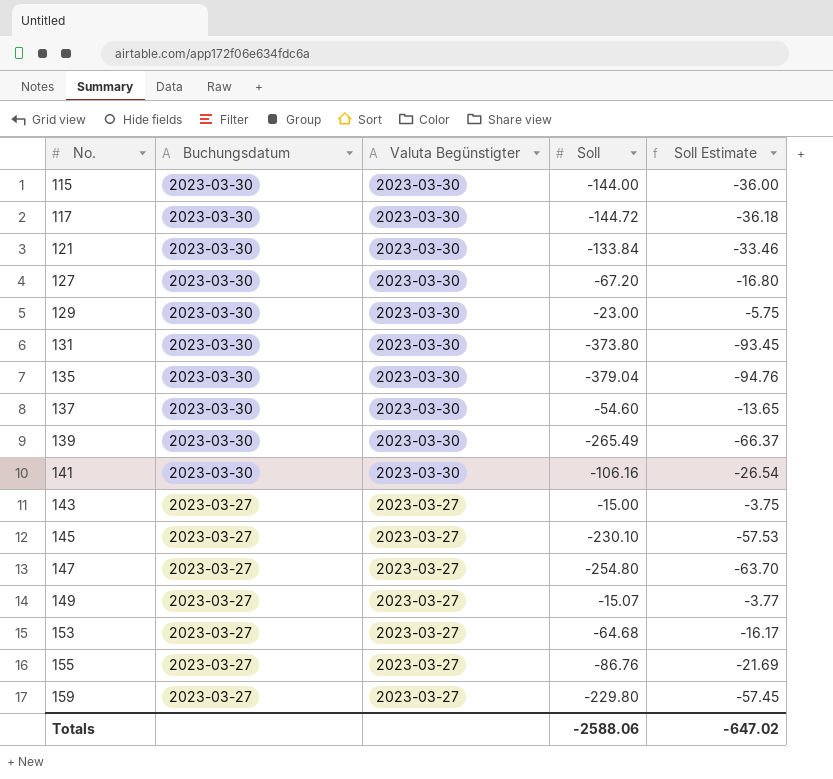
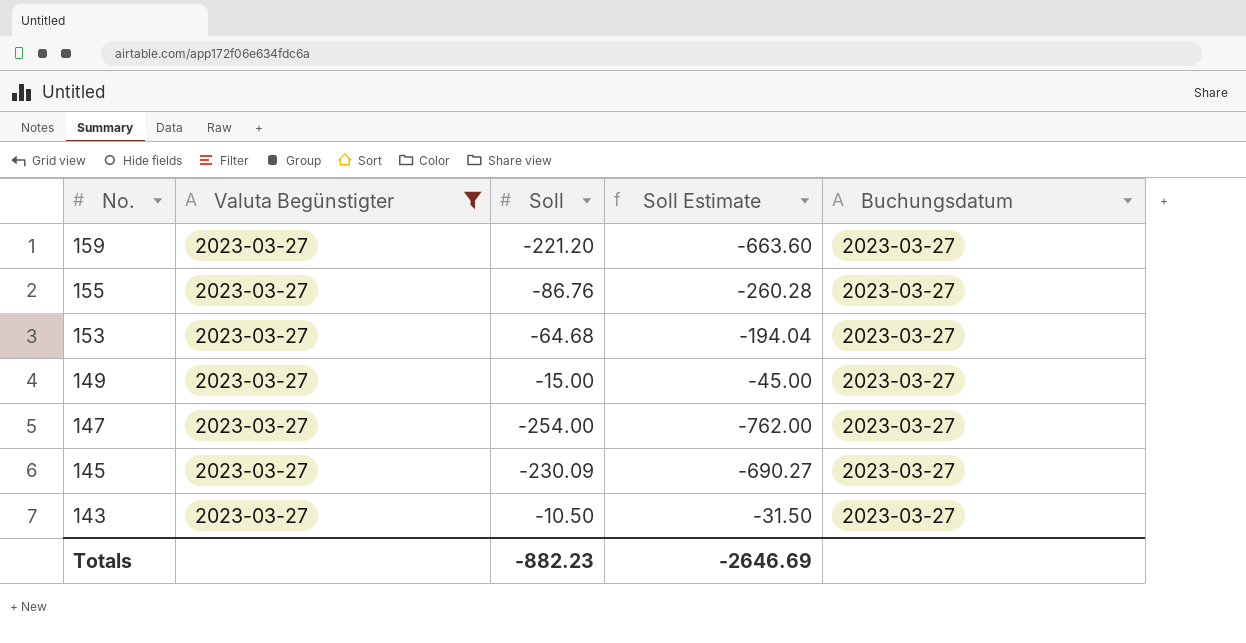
filter: none -> Valuta Begünstigter = 2023-03-27
row order: No. ascending -> No. descending
column Soll Estimate | formula: [Soll] * 0.25 -> [Soll] * 3
column Buchungsdatum | position: 2 -> 5
159 | Soll: -229.80 -> -221.20
149 | Soll: -15.07 -> -15.00
147 | Soll: -254.80 -> -254.00
145 | Soll: -230.10 -> -230.09
143 | Soll: -15.00 -> -10.50
Totals | Soll: -2588.06 -> -882.23
Totals | Soll Estimate: -647.02 -> -2646.69

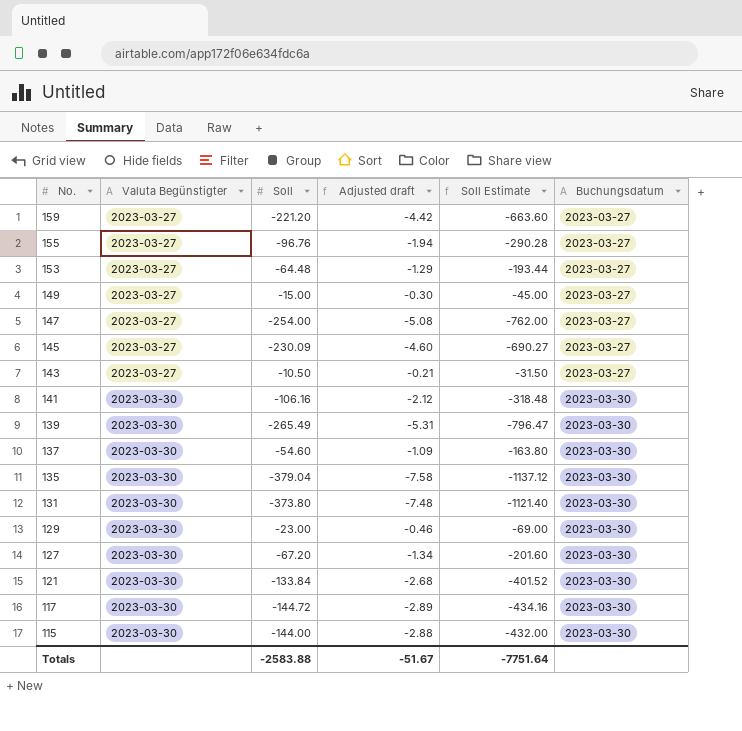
filter: Valuta Begünstigter = 2023-03-27 -> none
column Adjusted draft | formula: none -> [Soll] * 0.02
155 | Soll: -86.76 -> -96.76
155 | Soll Estimate: -260.28 -> -290.28
153 | Soll: -64.68 -> -64.48
153 | Soll Estimate: -194.04 -> -193.44
Totals | Soll: -882.23 -> -2583.88
Totals | Soll Estimate: -2646.69 -> -7751.64

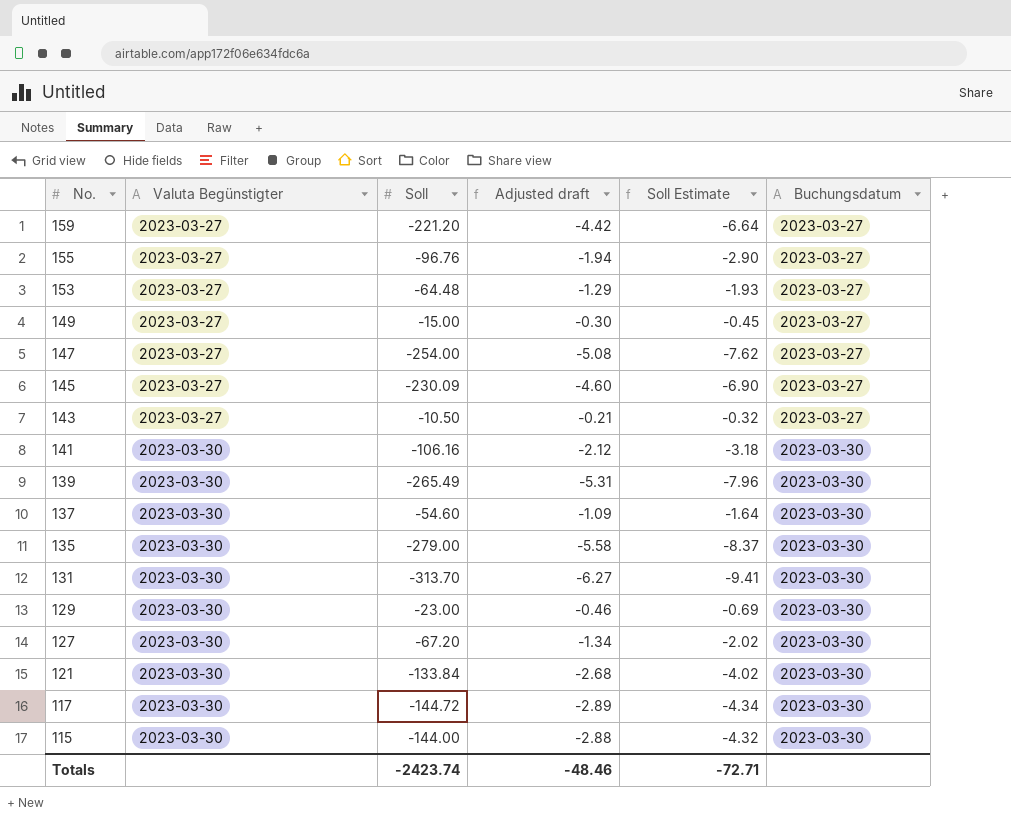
column Soll Estimate | formula: [Soll] * 3 -> [Soll] * 0.03
135 | Soll: -379.04 -> -279.00
135 | Adjusted draft: -7.58 -> -5.58
131 | Soll: -373.80 -> -313.70
131 | Adjusted draft: -7.48 -> -6.27
Totals | Soll: -2583.88 -> -2423.74
Totals | Adjusted draft: -51.67 -> -48.46
Totals | Soll Estimate: -7751.64 -> -72.71

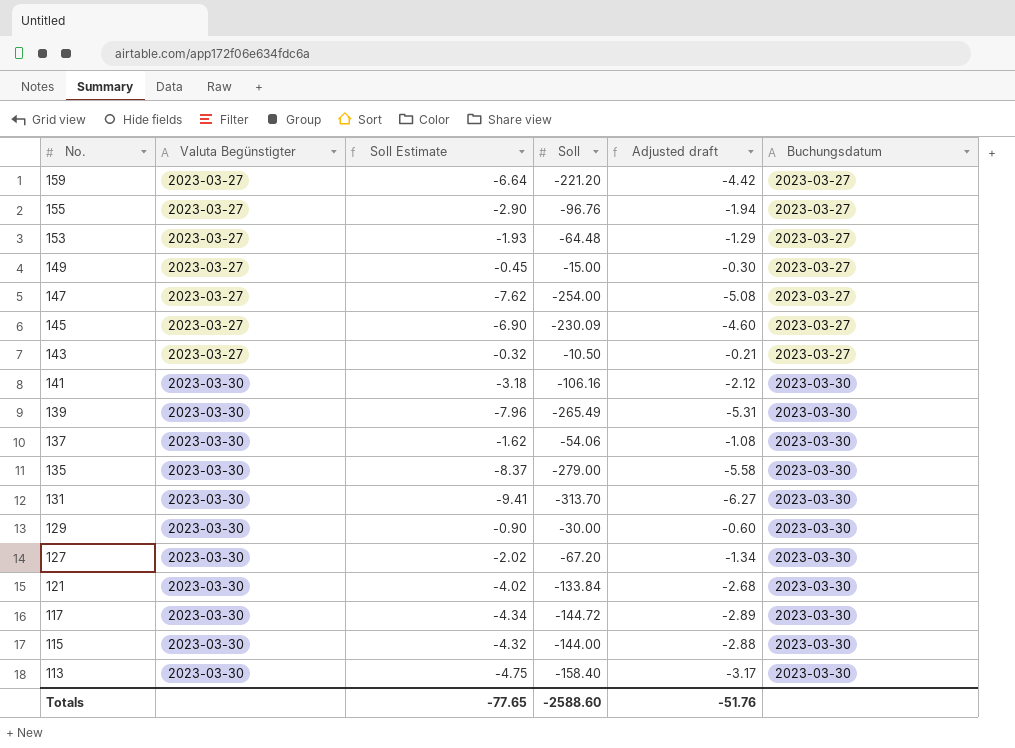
column Soll Estimate | position: 5 -> 3
137 | Soll Estimate: -1.64 -> -1.62
137 | Soll: -54.60 -> -54.06
137 | Adjusted draft: -1.09 -> -1.08
129 | Soll Estimate: -0.69 -> -0.90
129 | Soll: -23.00 -> -30.00
129 | Adjusted draft: -0.46 -> -0.60
row 113: none -> 2023-03-30 | -4.75 | -158.40 | -3.17 | 2023-03-30
Totals | Soll Estimate: -72.71 -> -77.65
Totals | Soll: -2423.74 -> -2588.60
Totals | Adjusted draft: -48.46 -> -51.76

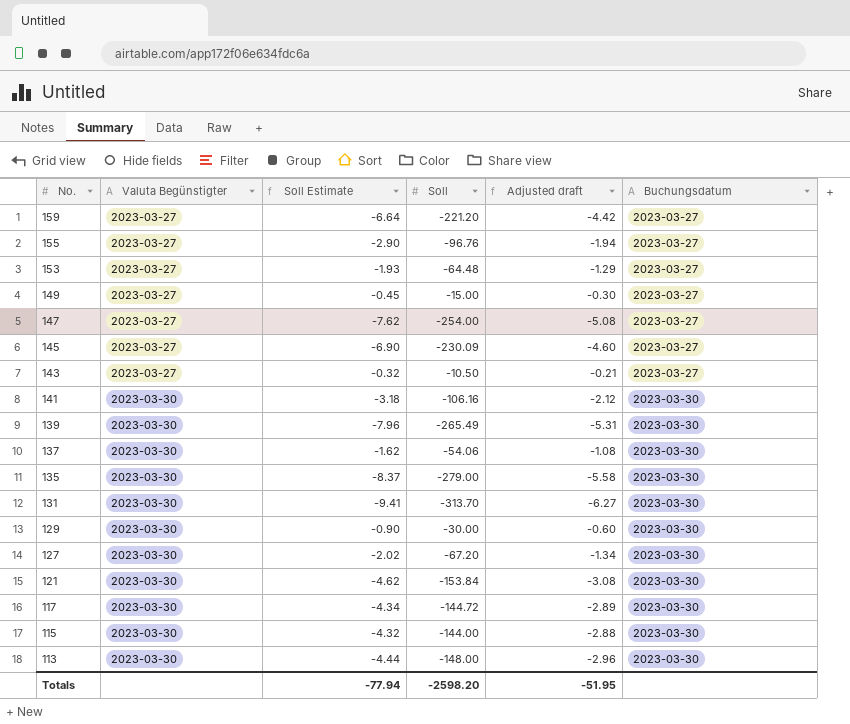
121 | Soll Estimate: -4.02 -> -4.62
121 | Soll: -133.84 -> -153.84
121 | Adjusted draft: -2.68 -> -3.08
113 | Soll Estimate: -4.75 -> -4.44
113 | Soll: -158.40 -> -148.00
113 | Adjusted draft: -3.17 -> -2.96
Totals | Soll Estimate: -77.65 -> -77.94
Totals | Soll: -2588.60 -> -2598.20
Totals | Adjusted draft: -51.76 -> -51.95

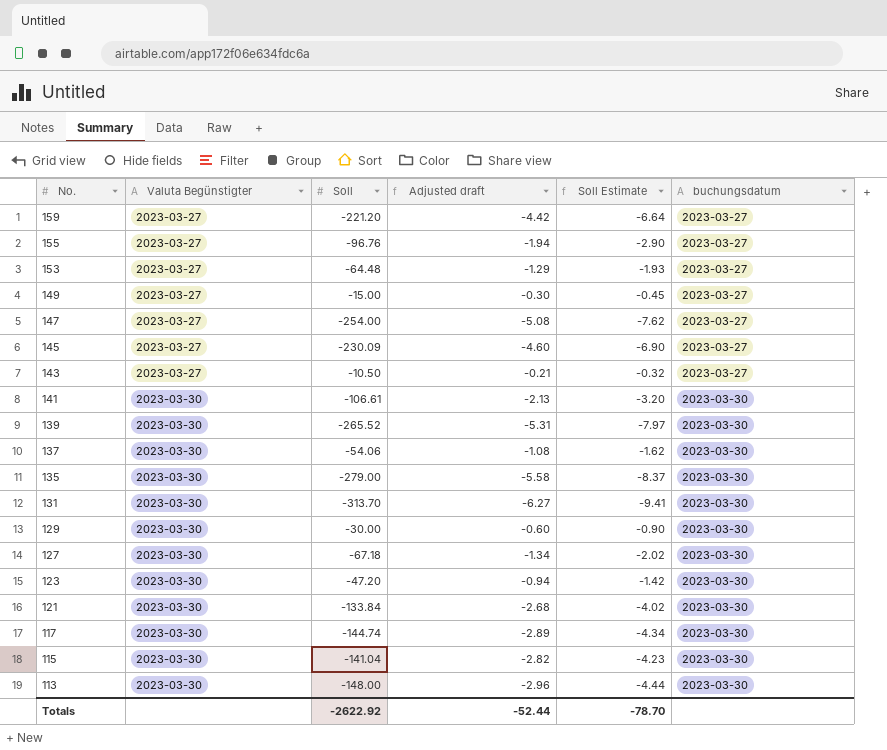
column Soll Estimate | position: 3 -> 5
column name: Buchungsdatum -> buchungsdatum
141 | Soll: -106.16 -> -106.61
141 | Adjusted draft: -2.12 -> -2.13
141 | Soll Estimate: -3.18 -> -3.20
139 | Soll: -265.49 -> -265.52
139 | Soll Estimate: -7.96 -> -7.97
127 | Soll: -67.20 -> -67.18
row 123: none -> 2023-03-30 | -47.20 | -0.94 | -1.42 | 2023-03-30
121 | Soll: -153.84 -> -133.84
121 | Adjusted draft: -3.08 -> -2.68
121 | Soll Estimate: -4.62 -> -4.02
117 | Soll: -144.72 -> -144.74
115 | Soll: -144.00 -> -141.04
115 | Adjusted draft: -2.88 -> -2.82
115 | Soll Estimate: -4.32 -> -4.23
Totals | Soll: -2598.20 -> -2622.92
Totals | Adjusted draft: -51.95 -> -52.44
Totals | Soll Estimate: -77.94 -> -78.70

